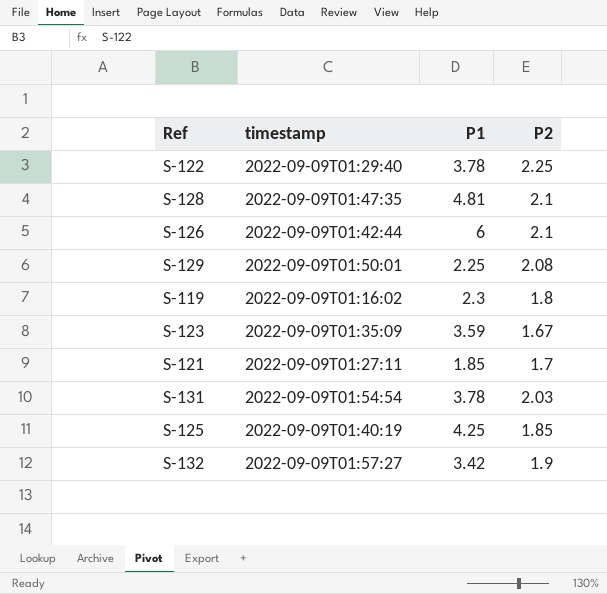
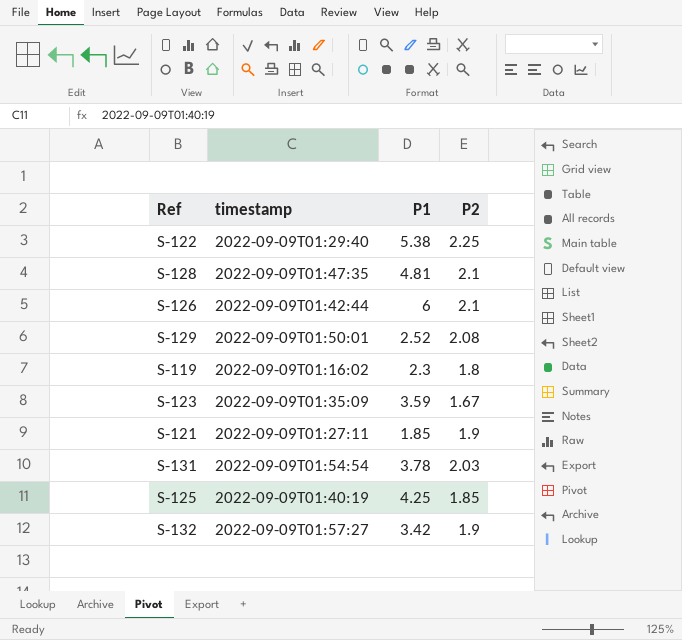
S-122 | P1: 3.78 -> 5.38
S-129 | P1: 2.25 -> 2.52
S-121 | P2: 1.7 -> 1.9

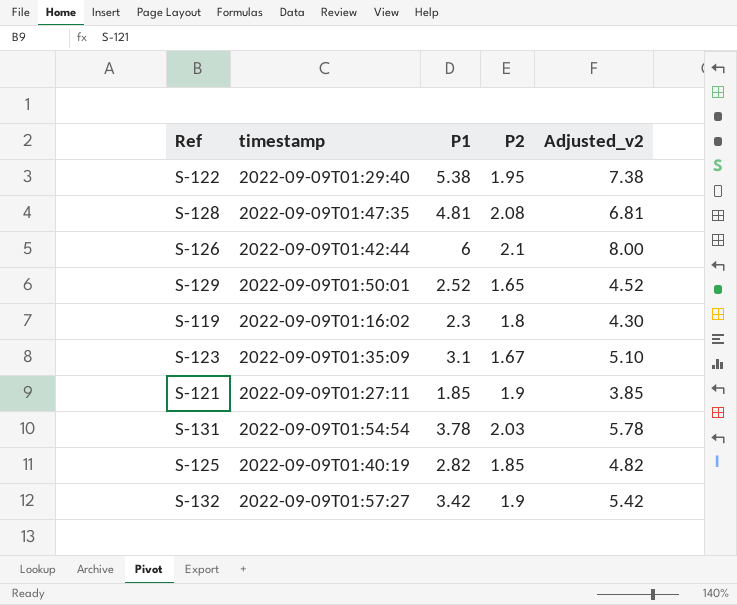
column Adjusted_v2 | formula: none -> [P1] + 2
S-122 | P2: 2.25 -> 1.95
S-128 | P2: 2.1 -> 2.08
S-129 | P2: 2.08 -> 1.65
S-123 | P1: 3.59 -> 3.1
S-125 | P1: 4.25 -> 2.82

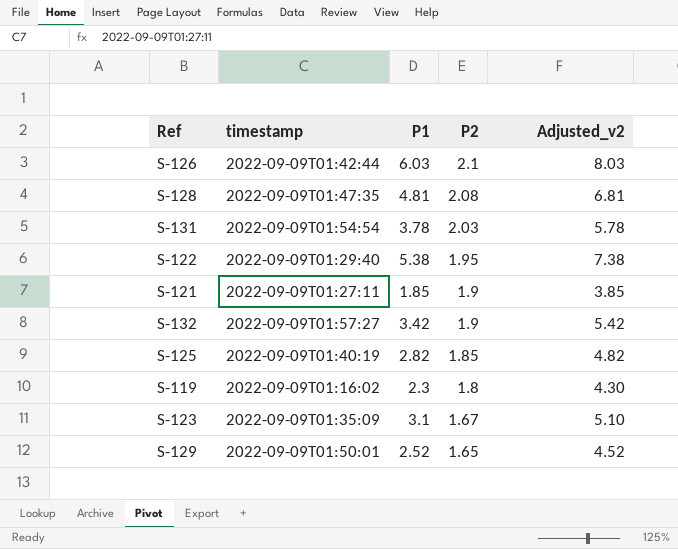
row order: none -> P2 descending
S-126 | P1: 6 -> 6.03
S-126 | Adjusted_v2: 8.00 -> 8.03

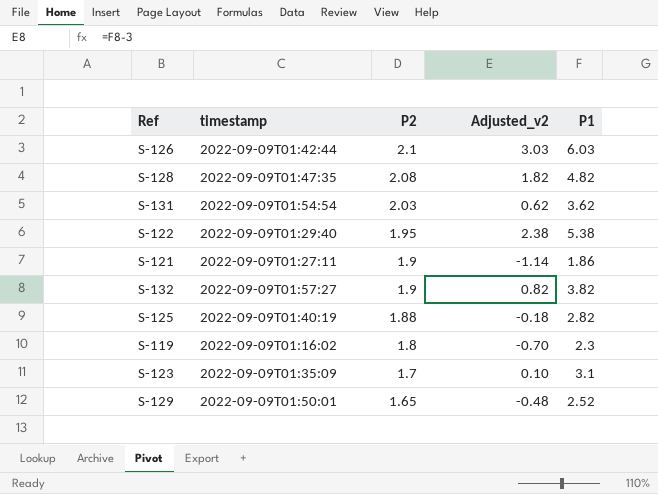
column Adjusted_v2 | formula: [P1] + 2 -> [P1] - 3
column P1 | position: 3 -> 5
S-128 | P1: 4.81 -> 4.82
S-131 | P1: 3.78 -> 3.62
S-121 | P1: 1.85 -> 1.86
S-132 | P1: 3.42 -> 3.82
S-125 | P2: 1.85 -> 1.88
S-123 | P2: 1.67 -> 1.7

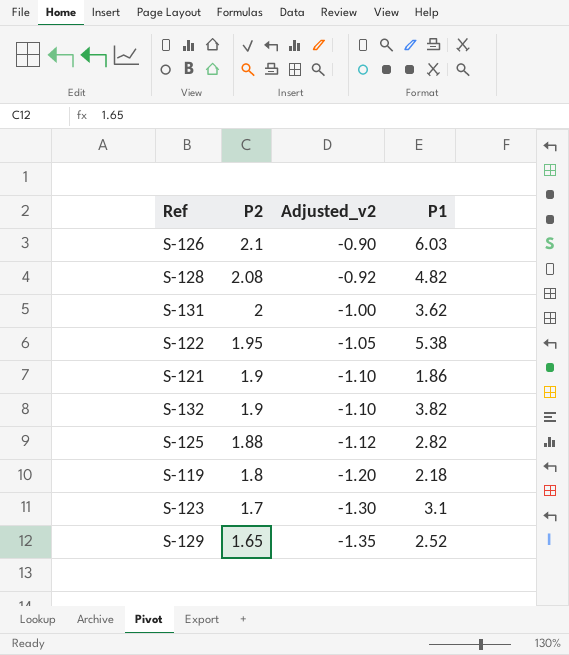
column timestamp | position: 2 -> none
column Adjusted_v2 | formula: [P1] - 3 -> [P2] - 3
S-131 | P2: 2.03 -> 2
S-119 | P1: 2.3 -> 2.18

